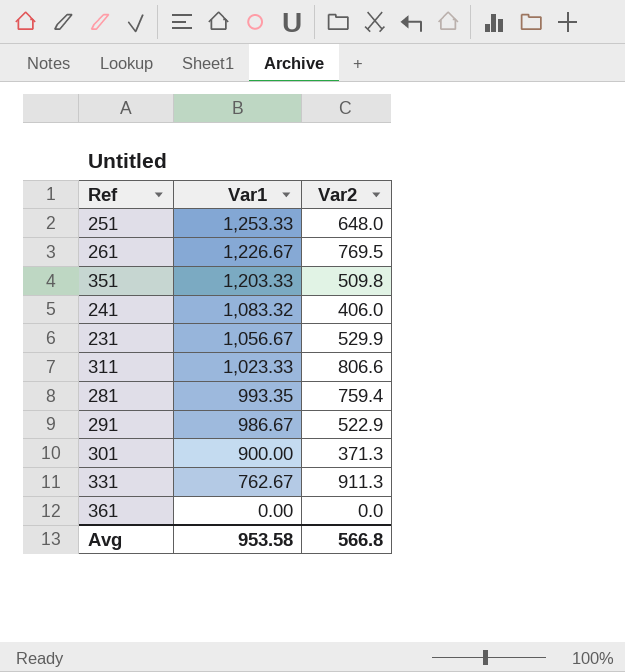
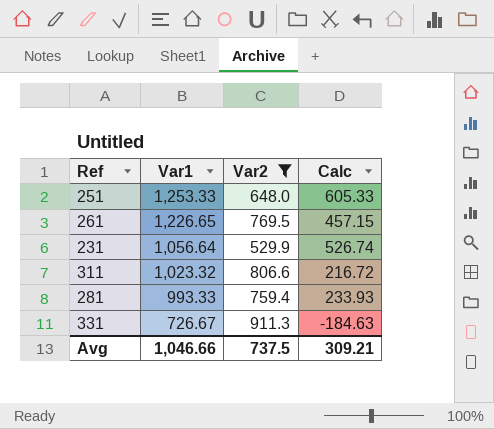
filter: none -> Var2 >= 529.9
column Calc | formula: none -> [Var1] - [Var2]
261 | Var1: 1,226.67 -> 1,226.65
231 | Var1: 1,056.67 -> 1,056.64
311 | Var1: 1,023.33 -> 1,023.32
281 | Var1: 993.35 -> 993.33
331 | Var1: 762.67 -> 726.67
Avg | Var1: 953.58 -> 1,046.66
Avg | Var2: 566.8 -> 737.5

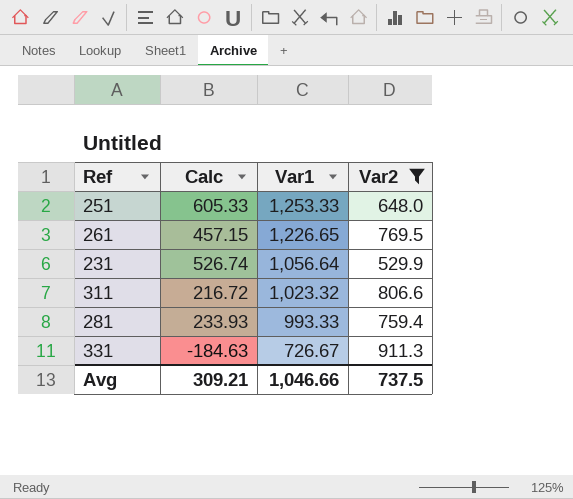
column Calc | position: 4 -> 2

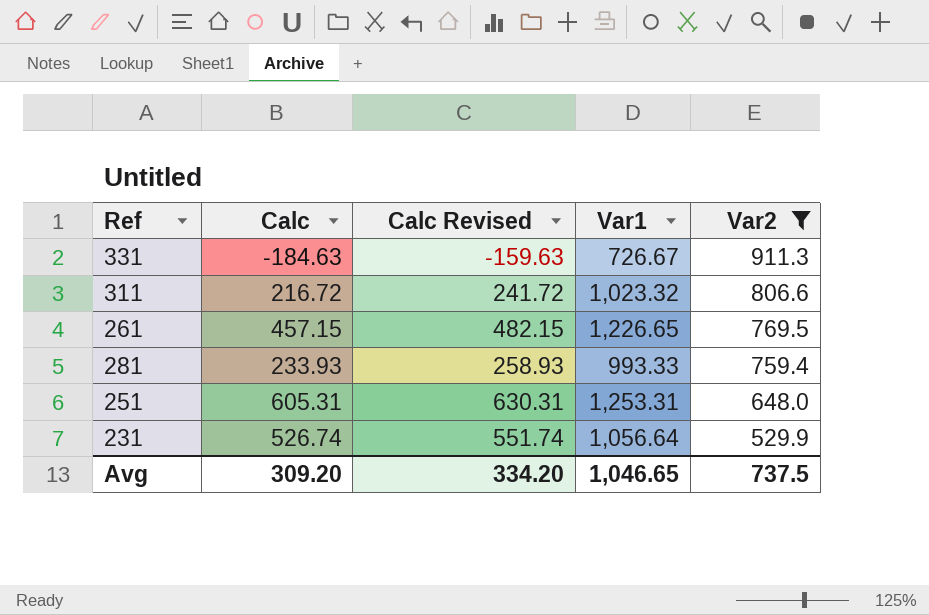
row order: Var1 descending -> Var2 descending
column Calc Revised | formula: none -> [Calc] + 25
251 | Calc: 605.33 -> 605.31
251 | Var1: 1,253.33 -> 1,253.31
Avg | Calc: 309.21 -> 309.20
Avg | Var1: 1,046.66 -> 1,046.65

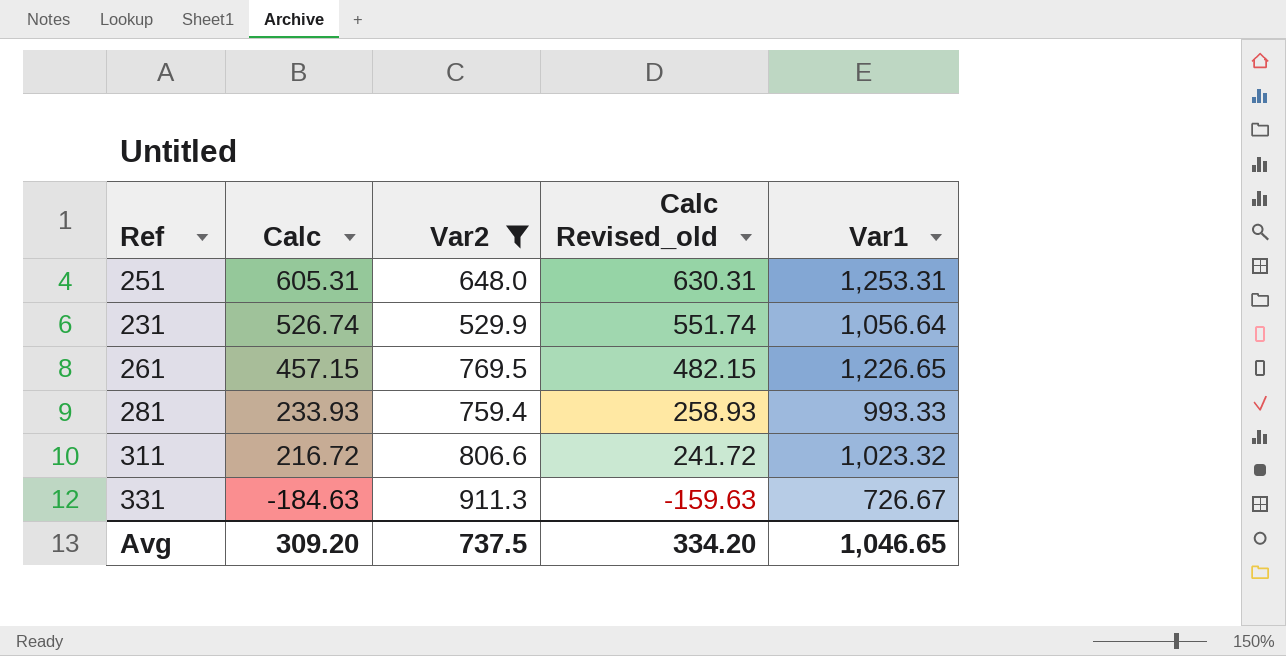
row order: Var2 descending -> Calc descending
column Var2 | position: 5 -> 3
column name: Calc Revised -> Calc Revised_old

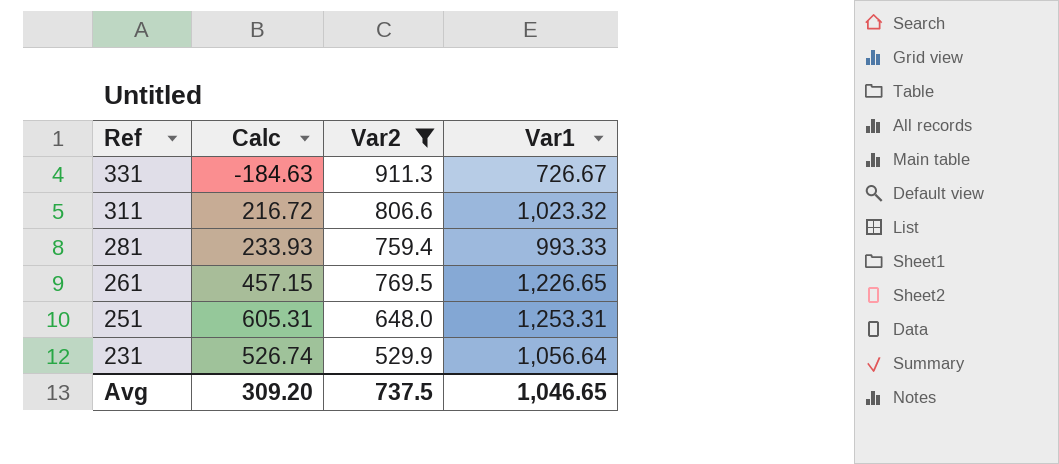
row order: Calc descending -> Ref descending
column Calc Revised_old | formula: [Calc] + 25 -> none

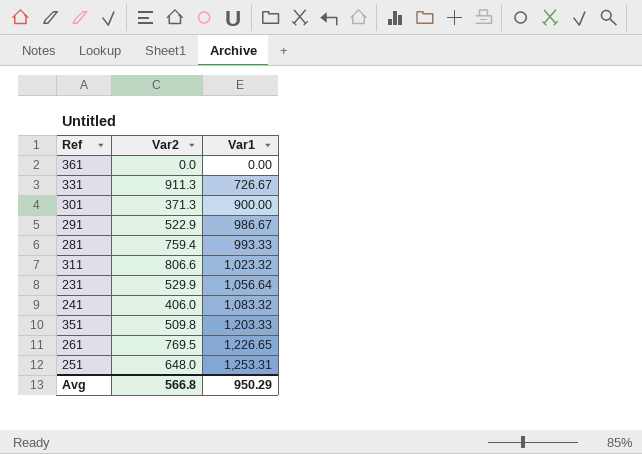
filter: Var2 >= 529.9 -> none
row order: Ref descending -> Var1 ascending
column Calc | formula: [Var1] - [Var2] -> none
Avg | Var2: 737.5 -> 566.8
Avg | Var1: 1,046.65 -> 950.29

